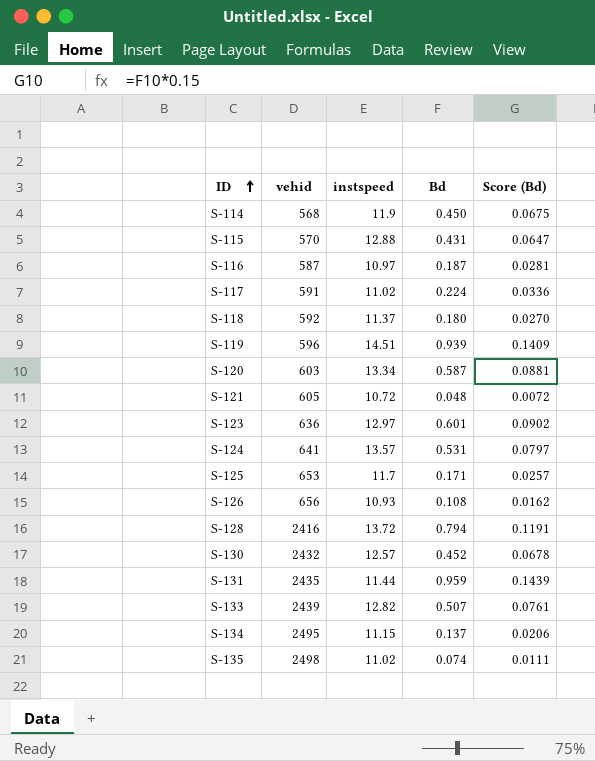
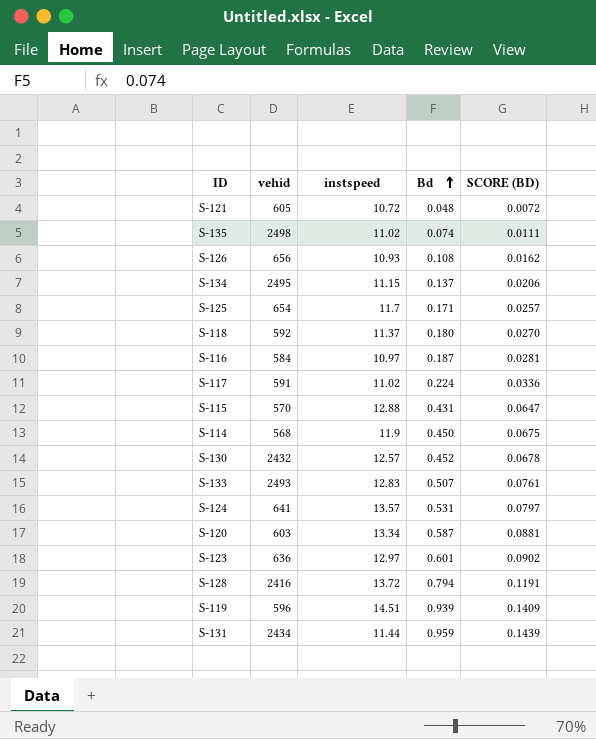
row order: ID ascending -> Bd ascending
column name: Score (Bd) -> SCORE (BD)
S-125 | vehid: 653 -> 654
S-116 | vehid: 587 -> 584
S-133 | vehid: 2439 -> 2493
S-133 | instspeed: 12.82 -> 12.83
S-131 | vehid: 2435 -> 2434

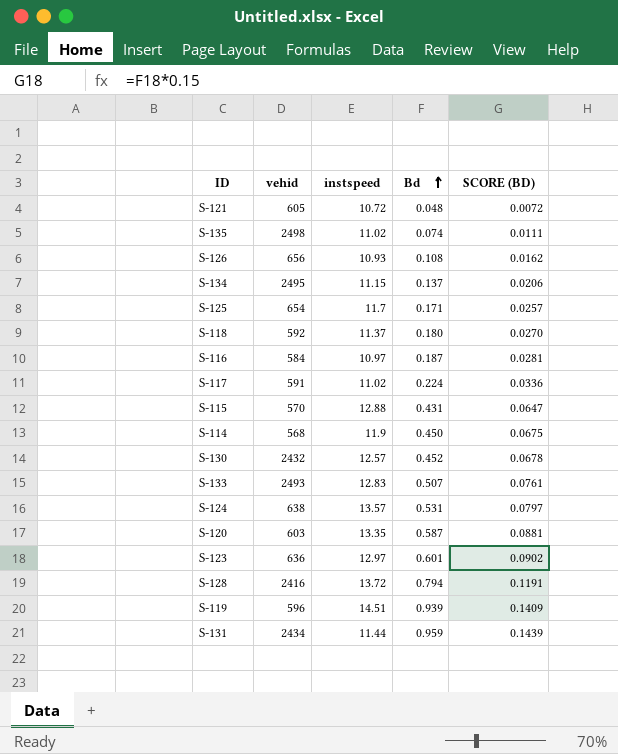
S-124 | vehid: 641 -> 638
S-120 | instspeed: 13.34 -> 13.35

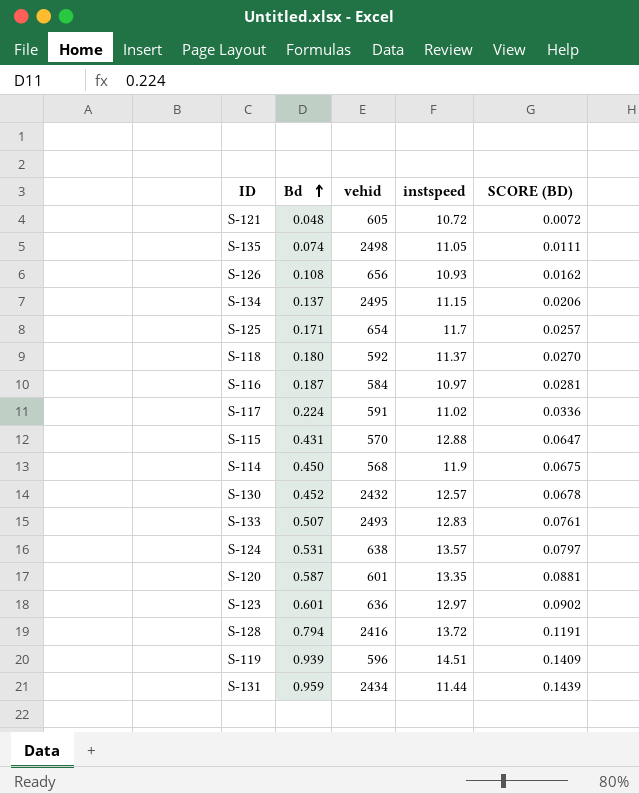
column Bd | position: 4 -> 2
S-135 | instspeed: 11.02 -> 11.05
S-120 | vehid: 603 -> 601

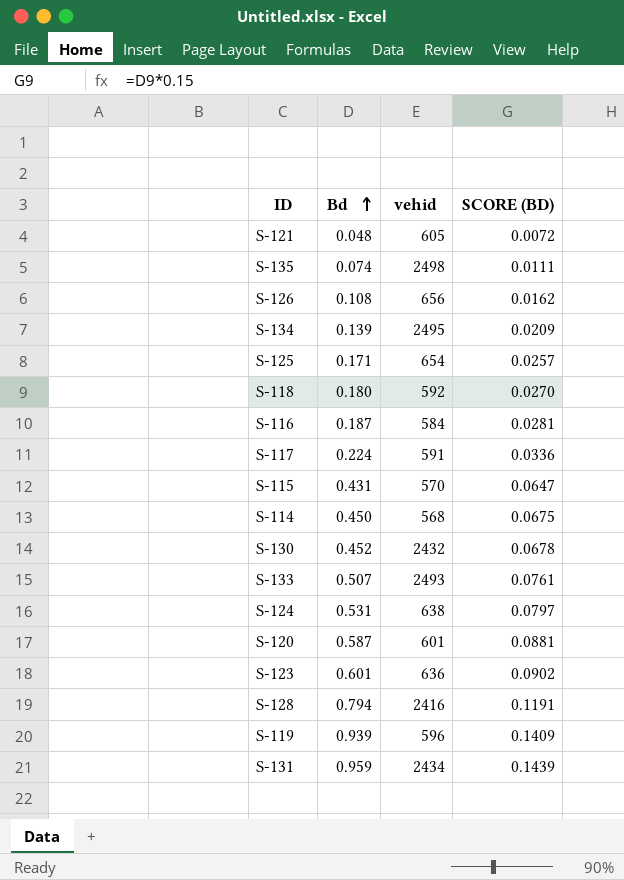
column instspeed | position: 4 -> none
S-134 | Bd: 0.137 -> 0.139
S-134 | SCORE (BD): 0.0206 -> 0.0209

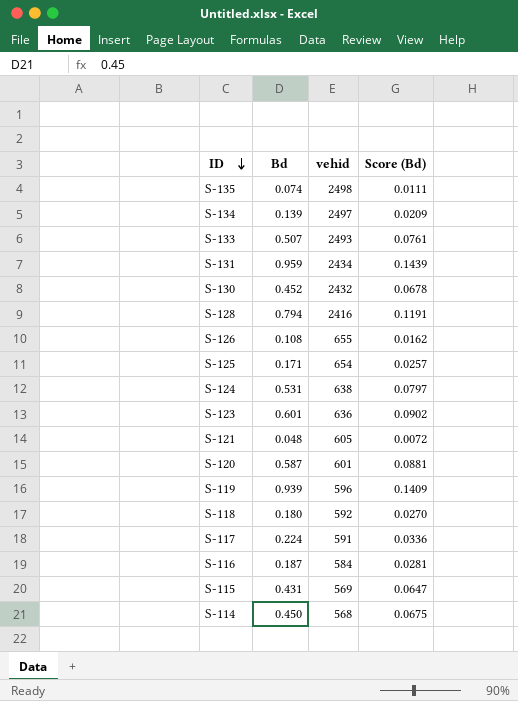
row order: Bd ascending -> ID descending
column name: SCORE (BD) -> Score (Bd)
S-134 | vehid: 2495 -> 2497
S-126 | vehid: 656 -> 655
S-115 | vehid: 570 -> 569

